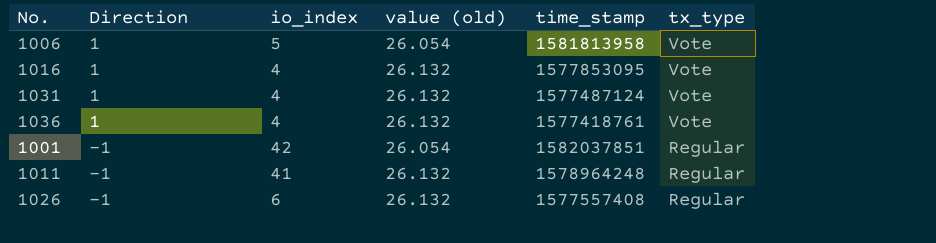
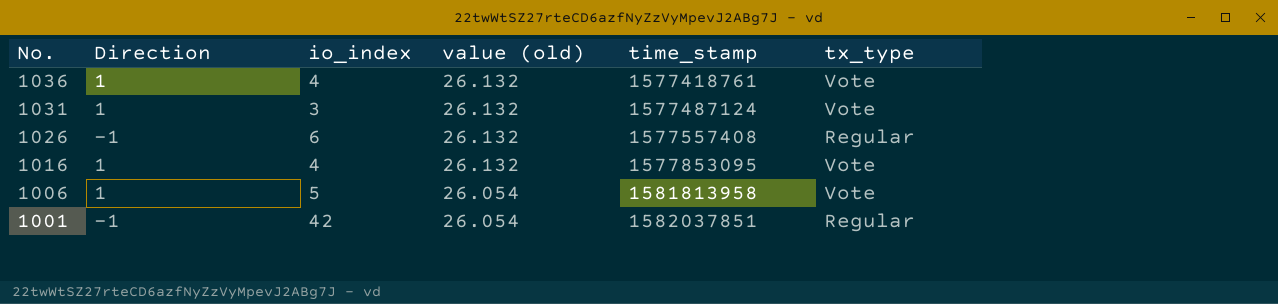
row order: Direction descending -> No. descending
row 1011: -1 | 41 | 26.132 | 1578964248 | Regular -> none
1031 | io_index: 4 -> 3

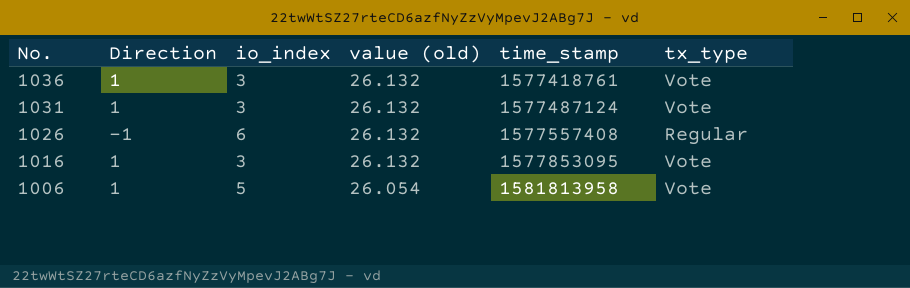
row 1001: -1 | 42 | 26.054 | 1582037851 | Regular -> none
1036 | io_index: 4 -> 3
1016 | io_index: 4 -> 3

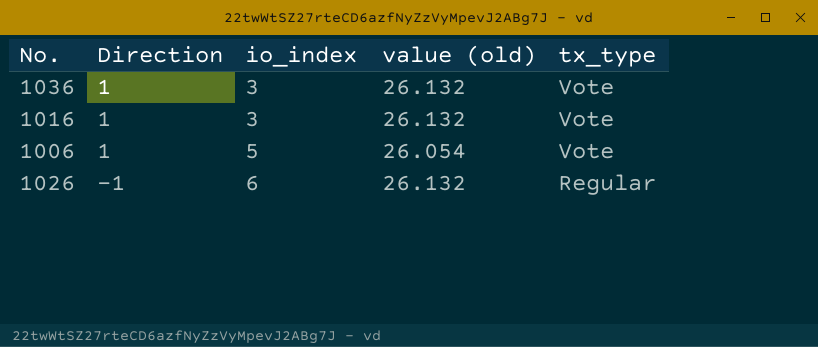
row order: No. descending -> Direction descending
column time_stamp | position: 5 -> none
row 1031: 1 | 3 | 26.132 | 1577487124 | Vote -> none

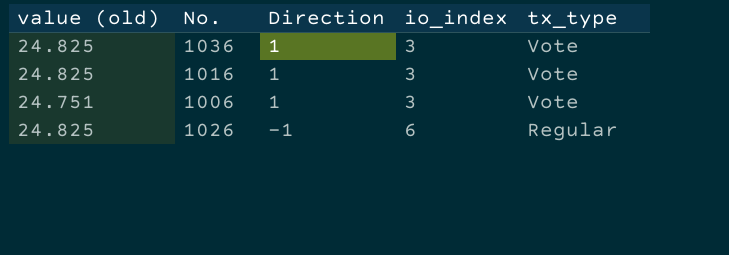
column value (old) | position: 4 -> 1
1036 | value (old): 26.132 -> 24.825
1016 | value (old): 26.132 -> 24.825
1006 | value (old): 26.054 -> 24.751
1006 | io_index: 5 -> 3
1026 | value (old): 26.132 -> 24.825

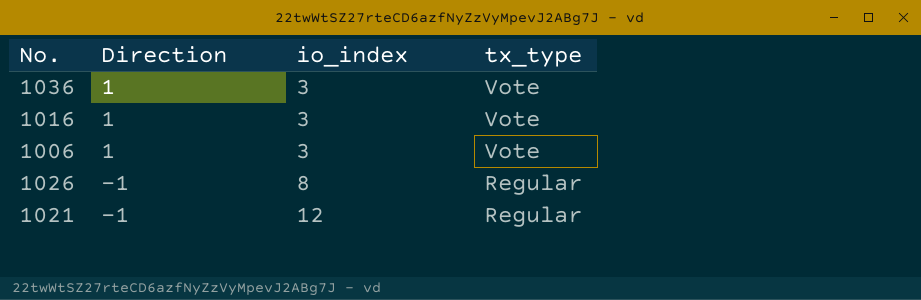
column value (old) | position: 1 -> none
1026 | io_index: 6 -> 8
row 1021: none -> -1 | 12 | Regular

